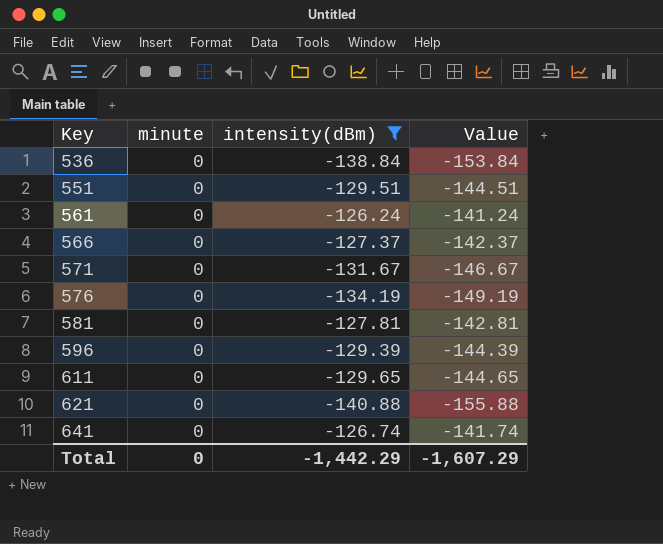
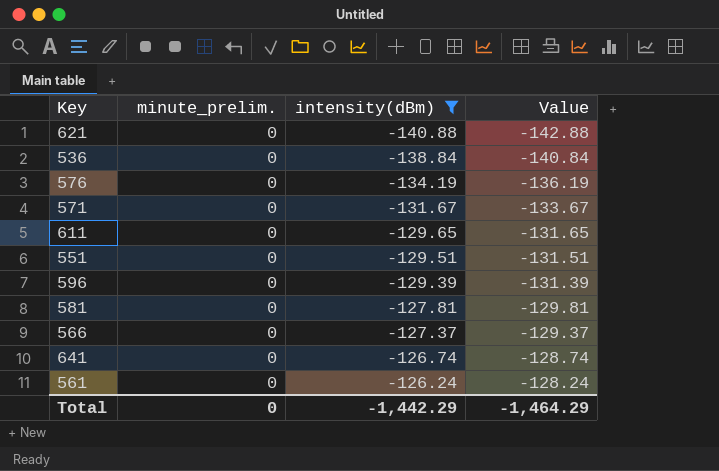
row order: Key ascending -> intensity(dBm) ascending
column name: minute -> minute_prelim.
column Value | formula: [intensity(dBm)] - 15 -> [intensity(dBm)] - 2
Total | Value: -1,607.29 -> -1,464.29

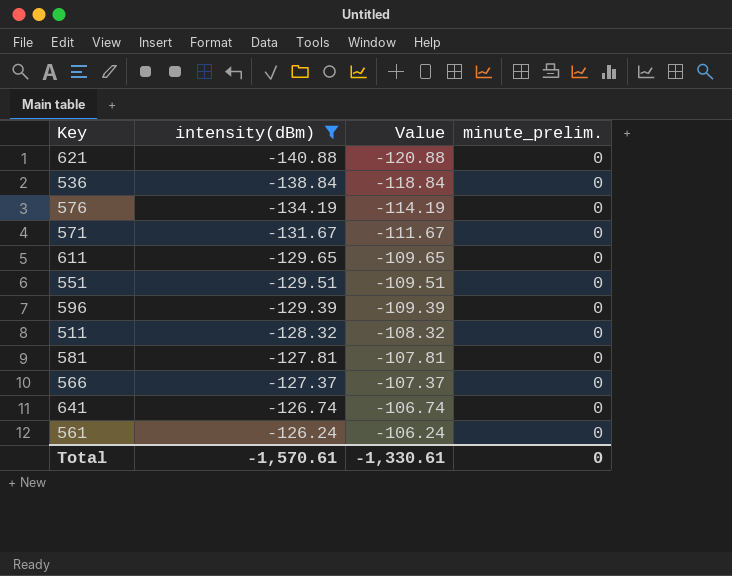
column Value | formula: [intensity(dBm)] - 2 -> [intensity(dBm)] + 20
column minute_prelim. | position: 2 -> 4
row 511: none -> -128.32 | -108.32 | 0
Total | intensity(dBm): -1,442.29 -> -1,570.61
Total | Value: -1,464.29 -> -1,330.61

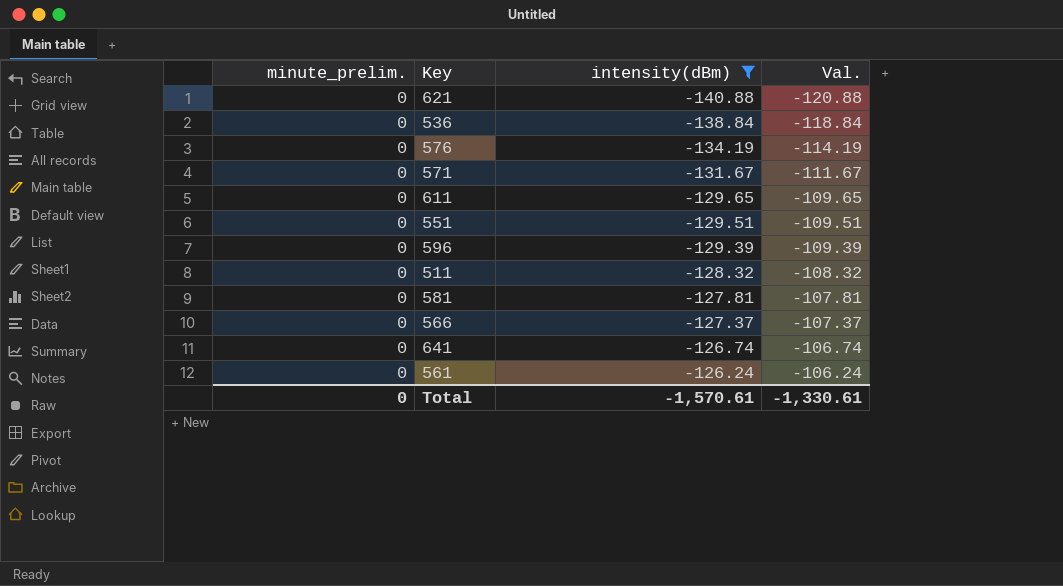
column minute_prelim. | position: 4 -> 1
column name: Value -> Val.

